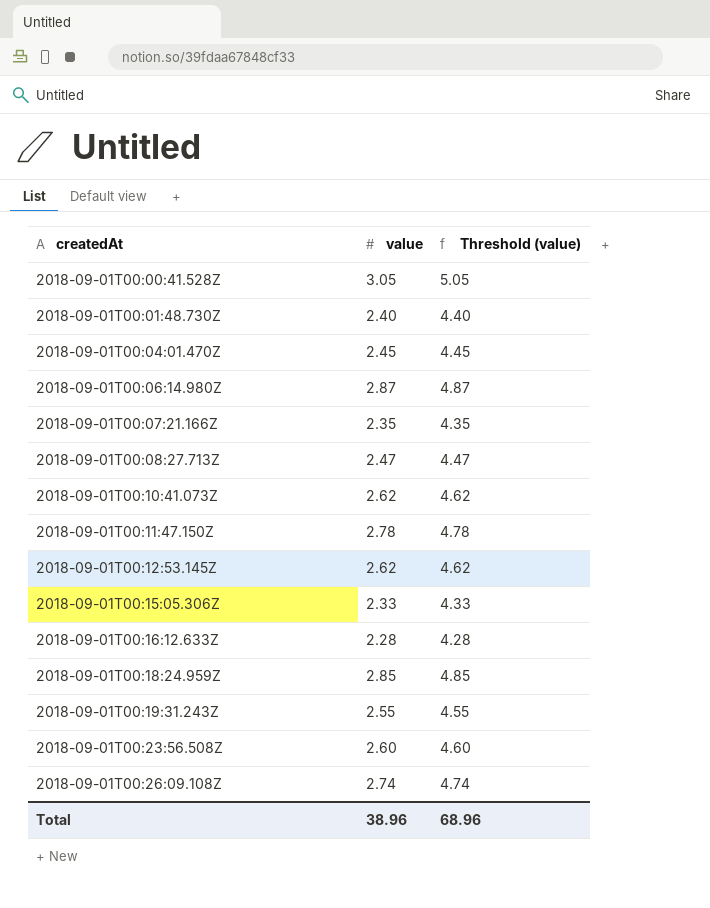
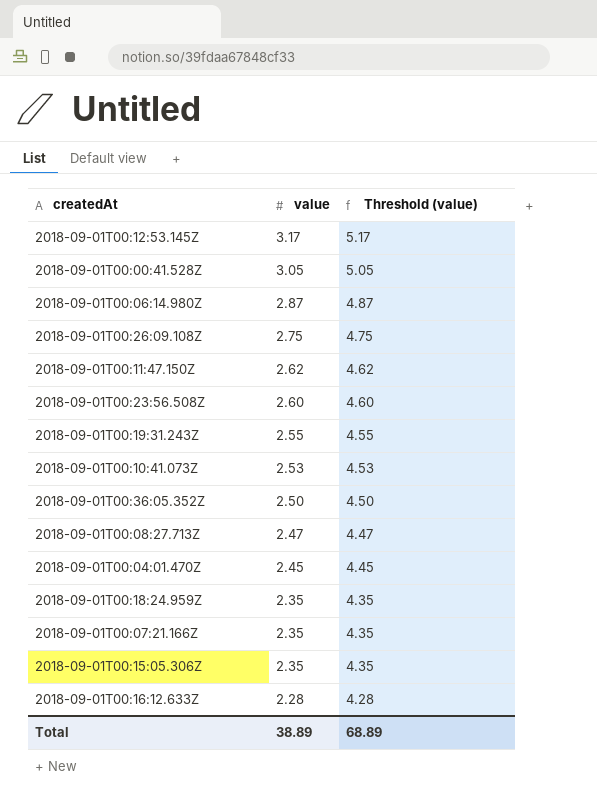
row order: createdAt ascending -> value descending
row 2018-09-01T00:01:48.730Z: 2.40 | 4.40 -> none
2018-09-01T00:12:53.145Z | value: 2.62 -> 3.17
2018-09-01T00:12:53.145Z | Threshold (value): 4.62 -> 5.17
2018-09-01T00:26:09.108Z | value: 2.74 -> 2.75
2018-09-01T00:26:09.108Z | Threshold (value): 4.74 -> 4.75
2018-09-01T00:11:47.150Z | value: 2.78 -> 2.62
2018-09-01T00:11:47.150Z | Threshold (value): 4.78 -> 4.62
2018-09-01T00:10:41.073Z | value: 2.62 -> 2.53
2018-09-01T00:10:41.073Z | Threshold (value): 4.62 -> 4.53
row 2018-09-01T00:36:05.352Z: none -> 2.50 | 4.50
2018-09-01T00:18:24.959Z | value: 2.85 -> 2.35
2018-09-01T00:18:24.959Z | Threshold (value): 4.85 -> 4.35
2018-09-01T00:15:05.306Z | value: 2.33 -> 2.35
2018-09-01T00:15:05.306Z | Threshold (value): 4.33 -> 4.35
Total | value: 38.96 -> 38.89
Total | Threshold (value): 68.96 -> 68.89

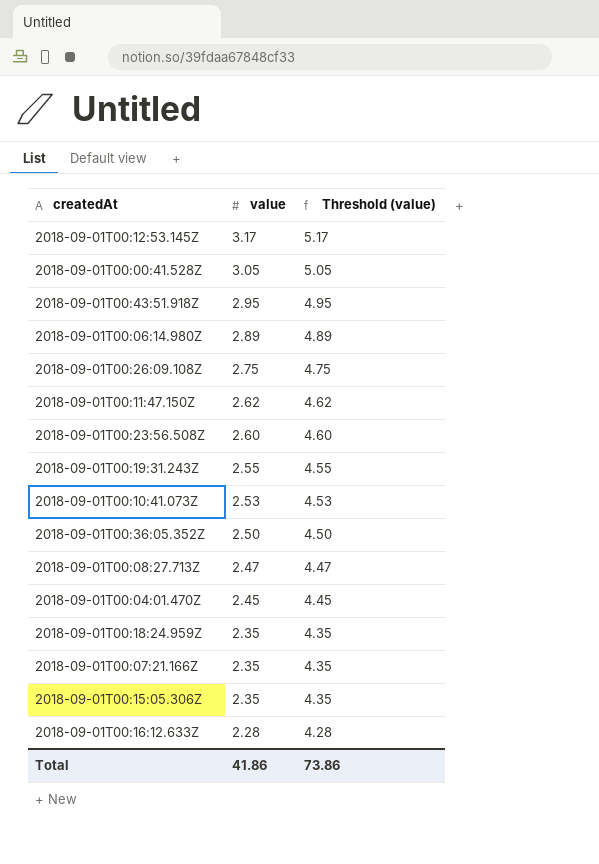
row 2018-09-01T00:43:51.918Z: none -> 2.95 | 4.95
2018-09-01T00:06:14.980Z | value: 2.87 -> 2.89
2018-09-01T00:06:14.980Z | Threshold (value): 4.87 -> 4.89
Total | value: 38.89 -> 41.86
Total | Threshold (value): 68.89 -> 73.86

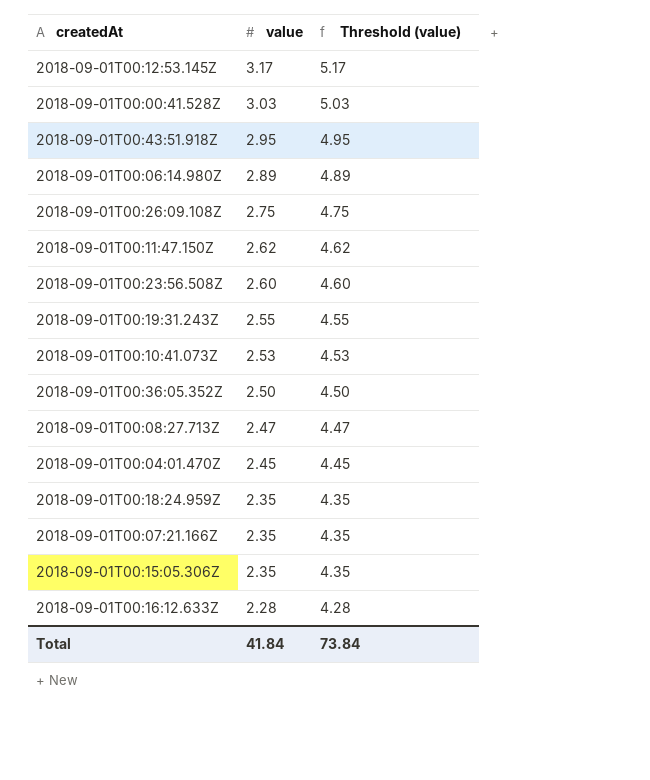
2018-09-01T00:00:41.528Z | value: 3.05 -> 3.03
2018-09-01T00:00:41.528Z | Threshold (value): 5.05 -> 5.03
Total | value: 41.86 -> 41.84
Total | Threshold (value): 73.86 -> 73.84

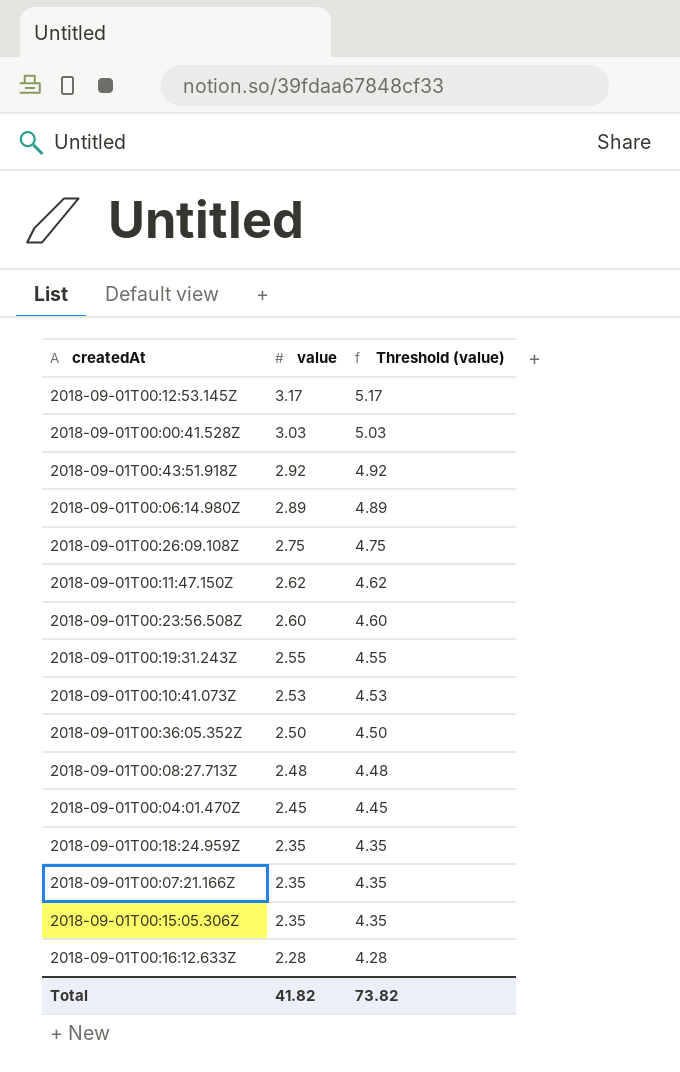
2018-09-01T00:43:51.918Z | value: 2.95 -> 2.92
2018-09-01T00:43:51.918Z | Threshold (value): 4.95 -> 4.92
2018-09-01T00:08:27.713Z | value: 2.47 -> 2.48
2018-09-01T00:08:27.713Z | Threshold (value): 4.47 -> 4.48
Total | value: 41.84 -> 41.82
Total | Threshold (value): 73.84 -> 73.82

